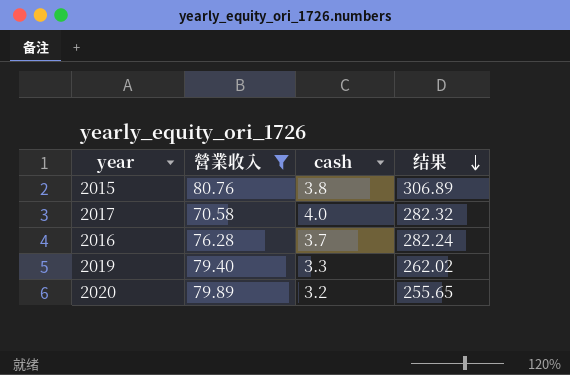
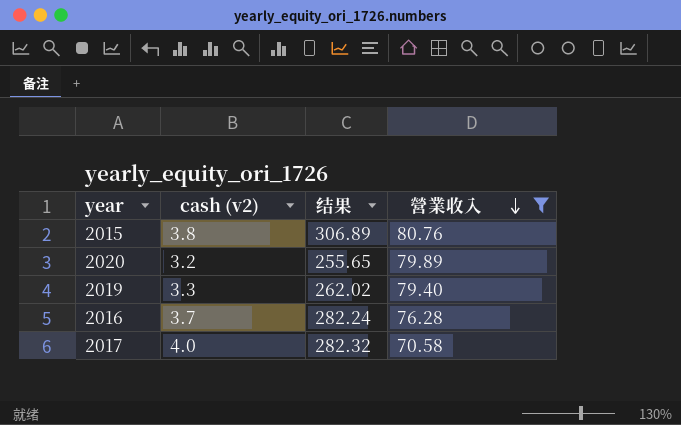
row order: 结果 descending -> 營業收入 descending
column name: cash -> cash (v2)
column 營業收入 | position: 2 -> 4

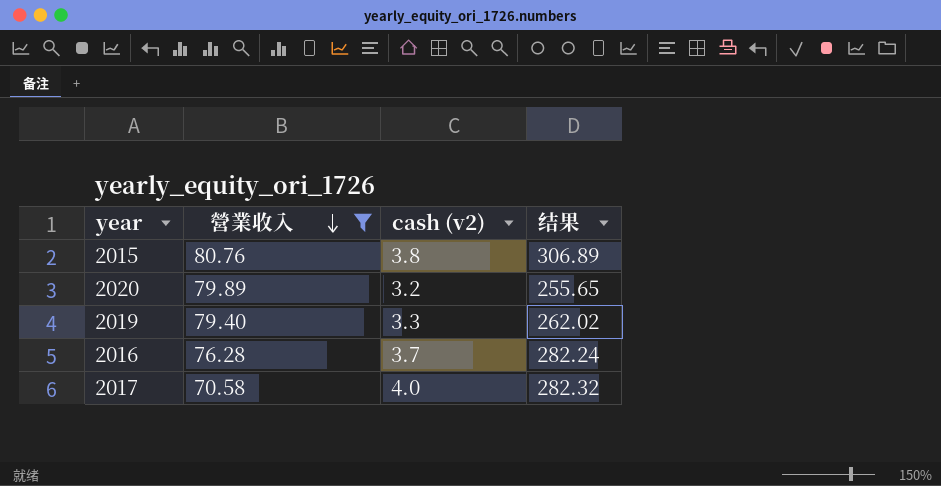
column 營業收入 | position: 4 -> 2

